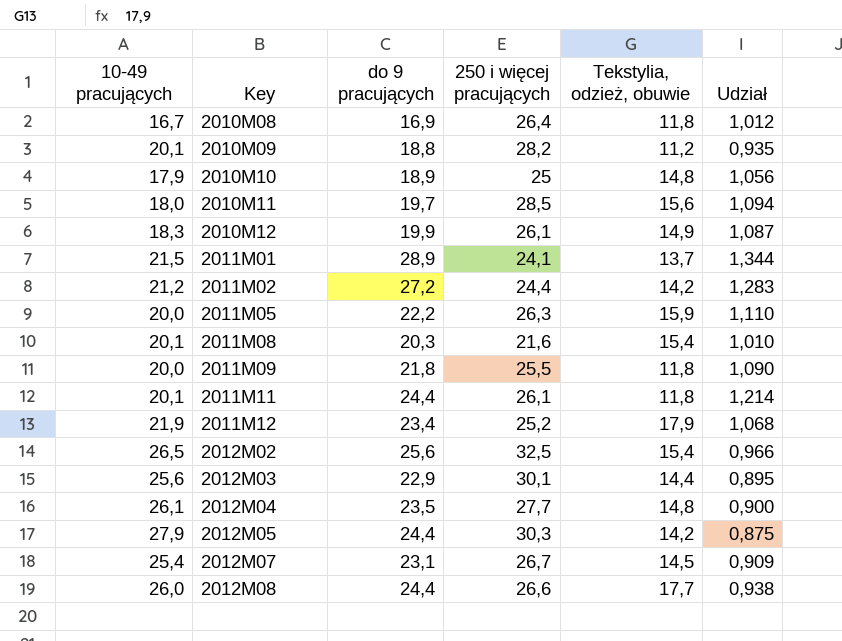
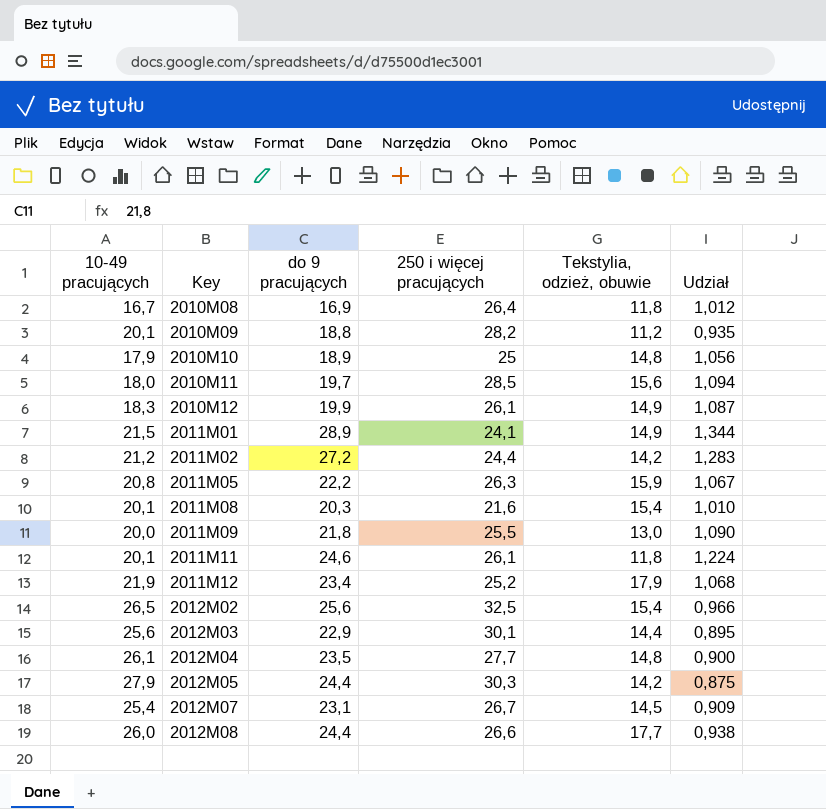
2011M01 | Tekstylia, odzież, obuwie: 13,7 -> 14,9
2011M05 | 10-49 pracujących: 20,0 -> 20,8
2011M05 | Udział: 1,110 -> 1,067
2011M09 | Tekstylia, odzież, obuwie: 11,8 -> 13,0
2011M11 | do 9 pracujących: 24,4 -> 24,6
2011M11 | Udział: 1,214 -> 1,224

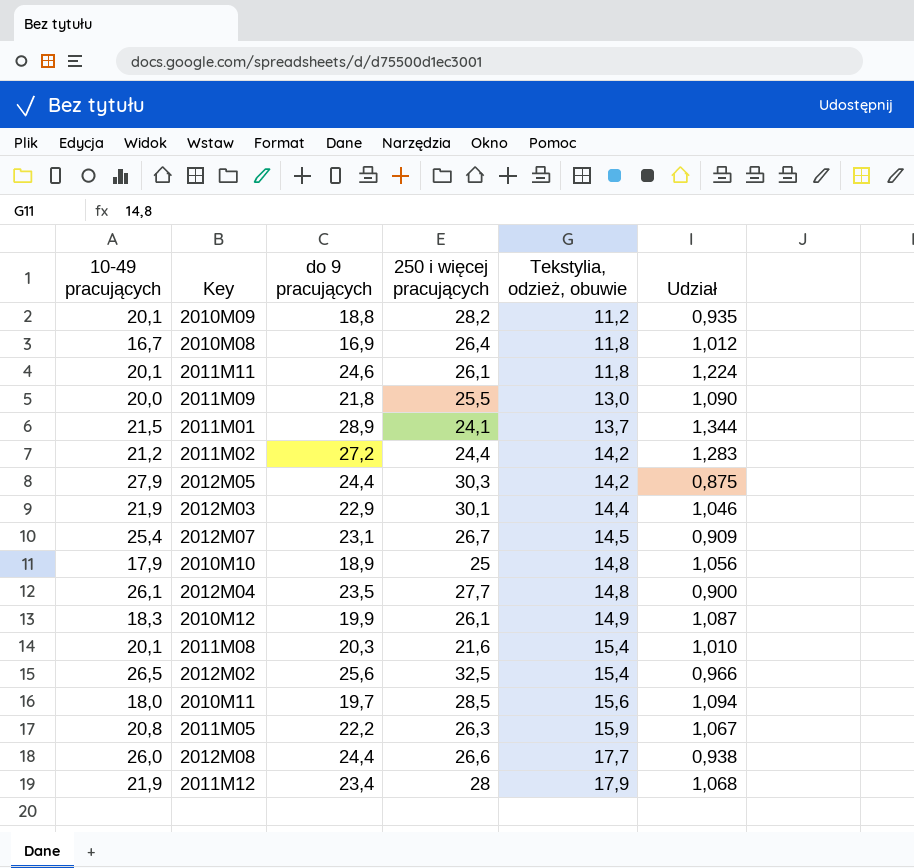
row order: Key ascending -> Tekstylia, odzież, obuwie ascending
2011M01 | Tekstylia, odzież, obuwie: 14,9 -> 13,7
2012M03 | 10-49 pracujących: 25,6 -> 21,9
2012M03 | Udział: 0,895 -> 1,046
2011M12 | 250 i więcej pracujących: 25,2 -> 28

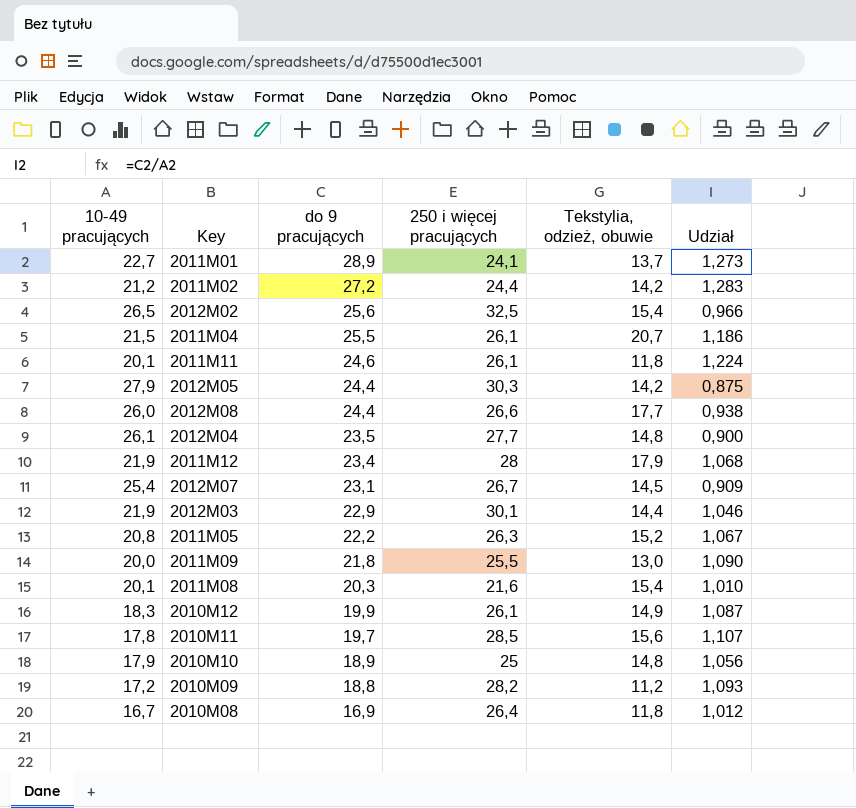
row order: Tekstylia, odzież, obuwie ascending -> do 9 pracujących descending
2011M01 | 10-49 pracujących: 21,5 -> 22,7
2011M01 | Udział: 1,344 -> 1,273
row 2011M04: none -> 21,5 | 25,5 | 26,1 | 20,7 | 1,186
2011M05 | Tekstylia, odzież, obuwie: 15,9 -> 15,2
2010M11 | 10-49 pracujących: 18,0 -> 17,8
2010M11 | Udział: 1,094 -> 1,107
2010M09 | 10-49 pracujących: 20,1 -> 17,2
2010M09 | Udział: 0,935 -> 1,093

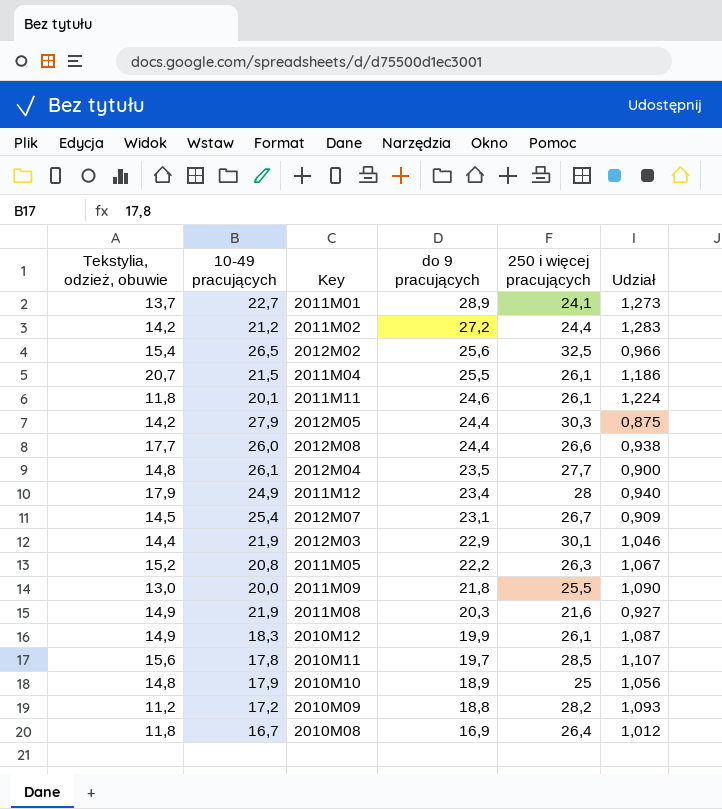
column Tekstylia, odzież, obuwie | position: 5 -> 1
2011M12 | 10-49 pracujących: 21,9 -> 24,9
2011M12 | Udział: 1,068 -> 0,940
2011M08 | Tekstylia, odzież, obuwie: 15,4 -> 14,9
2011M08 | 10-49 pracujących: 20,1 -> 21,9
2011M08 | Udział: 1,010 -> 0,927

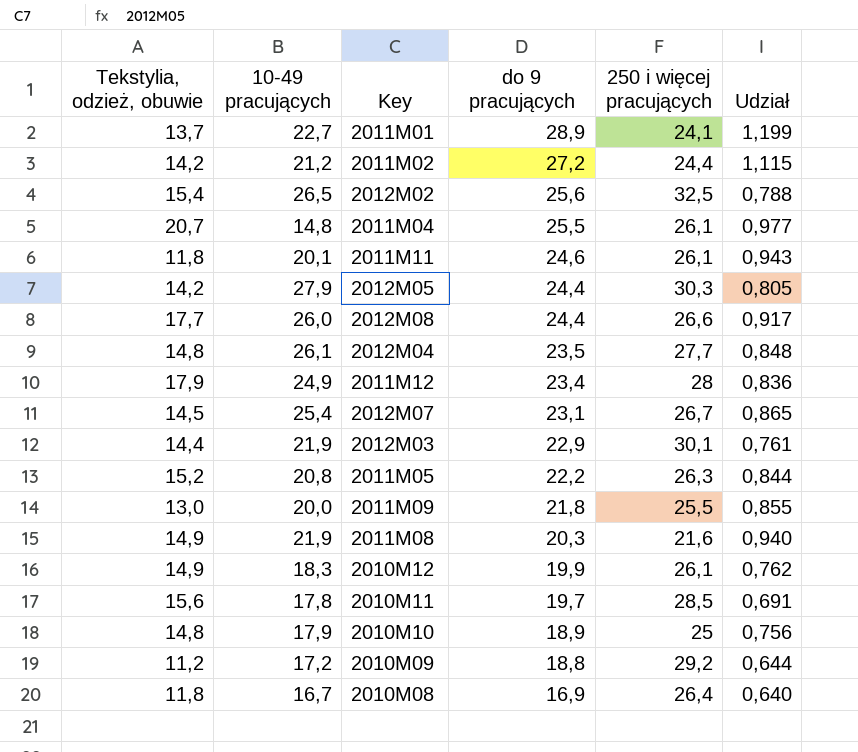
column Udział | formula: [do 9 pracujących] / [10-49 pracujących] -> [do 9 pracujących] / [250 i więcej pracujących]
2011M04 | 10-49 pracujących: 21,5 -> 14,8
2010M09 | 250 i więcej pracujących: 28,2 -> 29,2

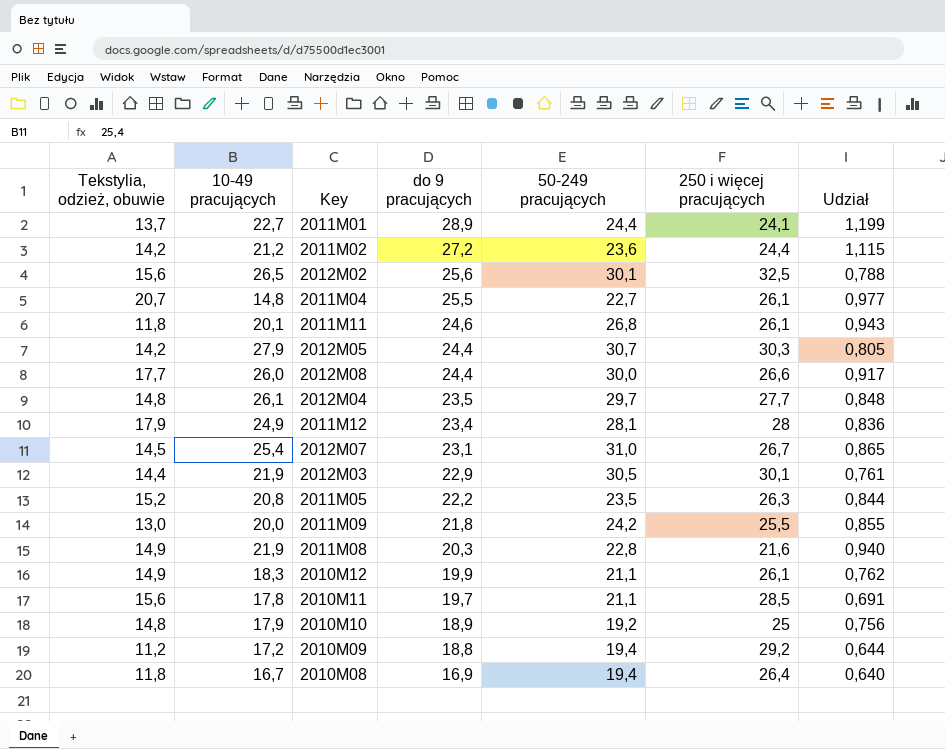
column 50-249 pracujących | position: none -> 5
2012M02 | Tekstylia, odzież, obuwie: 15,4 -> 15,6

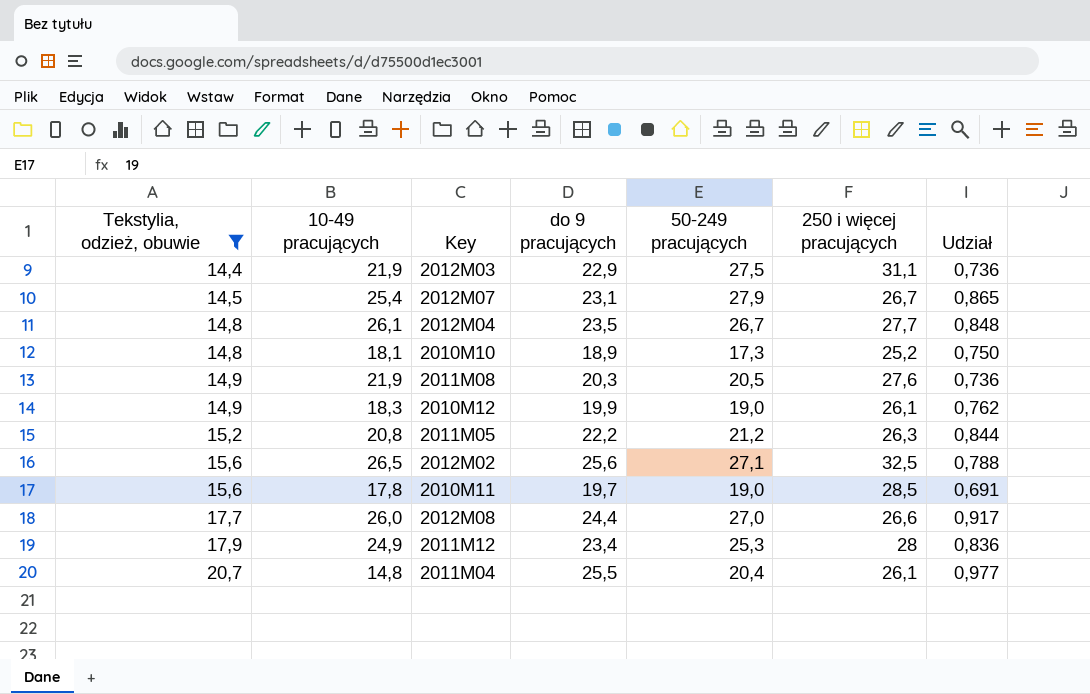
filter: none -> Tekstylia, odzież, obuwie >= 14,4
row order: do 9 pracujących descending -> Tekstylia, odzież, obuwie ascending
2012M03 | 50-249 pracujących: 30,5 -> 27,5
2012M03 | 250 i więcej pracujących: 30,1 -> 31,1
2012M03 | Udział: 0,761 -> 0,736
2012M07 | 50-249 pracujących: 31,0 -> 27,9
2012M04 | 50-249 pracujących: 29,7 -> 26,7
2010M10 | 10-49 pracujących: 17,9 -> 18,1
2010M10 | 50-249 pracujących: 19,2 -> 17,3
2010M10 | 250 i więcej pracujących: 25 -> 25,2
2010M10 | Udział: 0,756 -> 0,750
2011M08 | 50-249 pracujących: 22,8 -> 20,5
2011M08 | 250 i więcej pracujących: 21,6 -> 27,6
2011M08 | Udział: 0,940 -> 0,736
2010M12 | 50-249 pracujących: 21,1 -> 19,0
2011M05 | 50-249 pracujących: 23,5 -> 21,2
2012M02 | 50-249 pracujących: 30,1 -> 27,1
2010M11 | 50-249 pracujących: 21,1 -> 19,0
2012M08 | 50-249 pracujących: 30,0 -> 27,0
2011M12 | 50-249 pracujących: 28,1 -> 25,3
2011M04 | 50-249 pracujących: 22,7 -> 20,4

